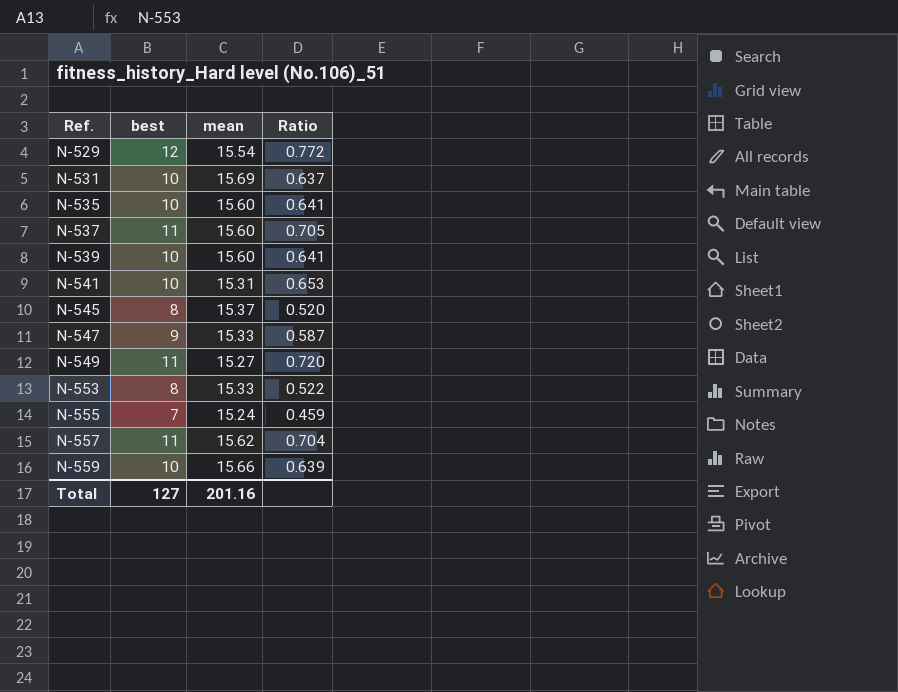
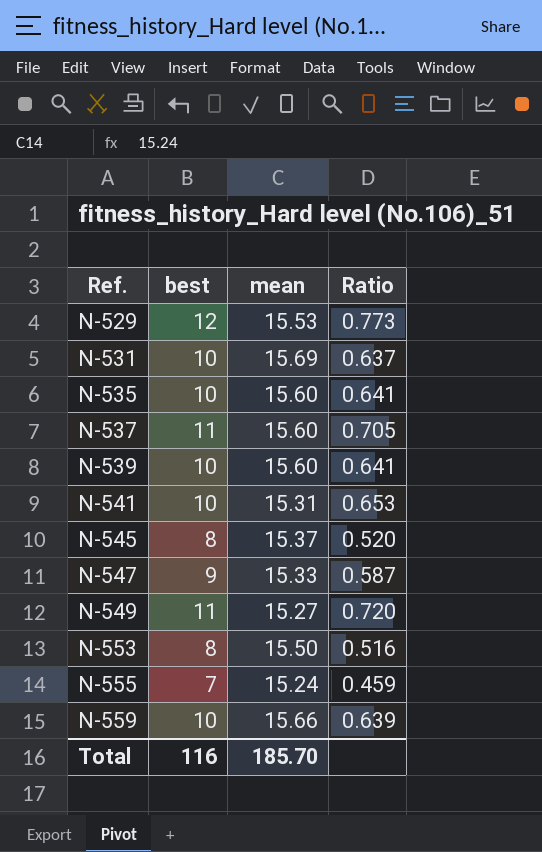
row N-557: 11 | 15.62 | 0.704 -> none
N-529 | mean: 15.54 -> 15.53
N-529 | Ratio: 0.772 -> 0.773
N-553 | mean: 15.33 -> 15.50
N-553 | Ratio: 0.522 -> 0.516
Total | best: 127 -> 116
Total | mean: 201.16 -> 185.70

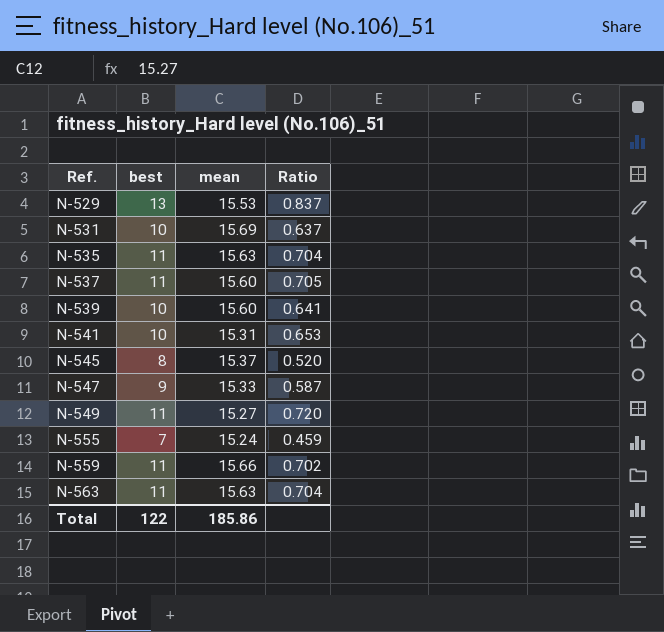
row N-553: 8 | 15.50 | 0.516 -> none
N-529 | best: 12 -> 13
N-529 | Ratio: 0.773 -> 0.837
N-535 | best: 10 -> 11
N-535 | mean: 15.60 -> 15.63
N-535 | Ratio: 0.641 -> 0.704
N-559 | best: 10 -> 11
N-559 | Ratio: 0.639 -> 0.702
row N-563: none -> 11 | 15.63 | 0.704
Total | best: 116 -> 122
Total | mean: 185.70 -> 185.86

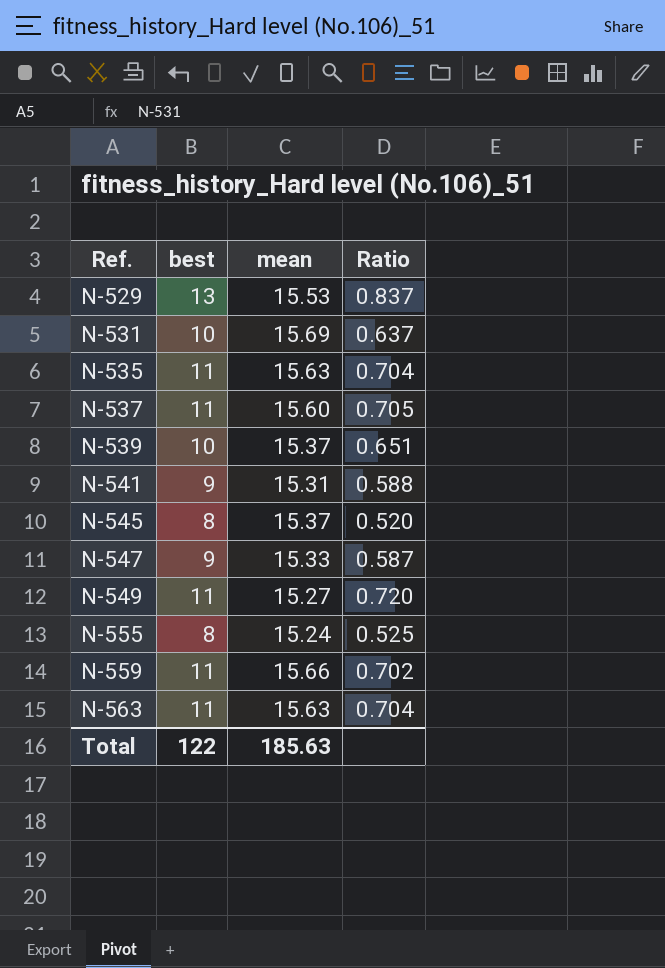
N-539 | mean: 15.60 -> 15.37
N-539 | Ratio: 0.641 -> 0.651
N-541 | best: 10 -> 9
N-541 | Ratio: 0.653 -> 0.588
N-555 | best: 7 -> 8
N-555 | Ratio: 0.459 -> 0.525
Total | mean: 185.86 -> 185.63

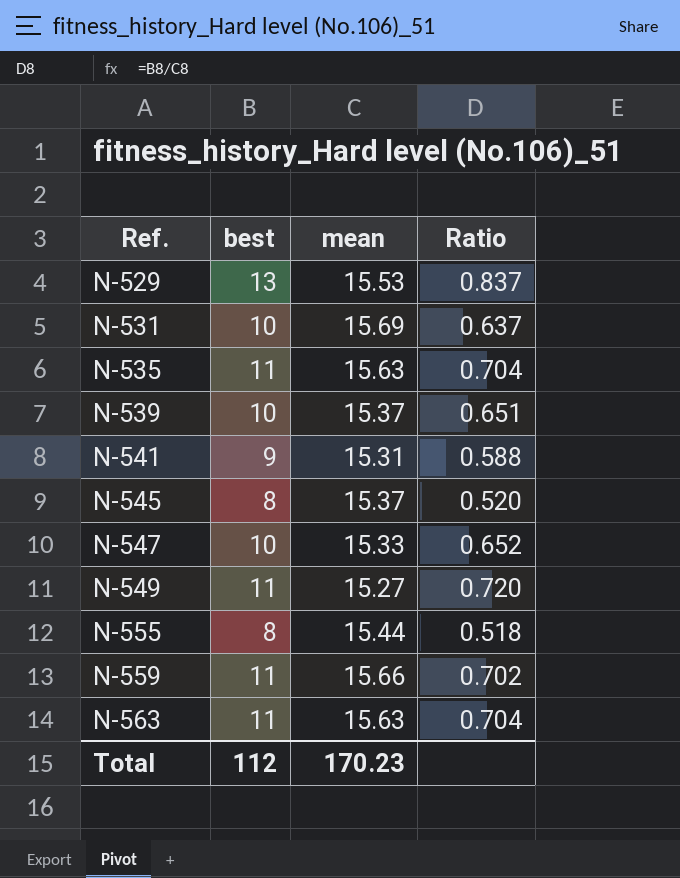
row N-537: 11 | 15.60 | 0.705 -> none
N-547 | best: 9 -> 10
N-547 | Ratio: 0.587 -> 0.652
N-555 | mean: 15.24 -> 15.44
N-555 | Ratio: 0.525 -> 0.518
Total | best: 122 -> 112
Total | mean: 185.63 -> 170.23

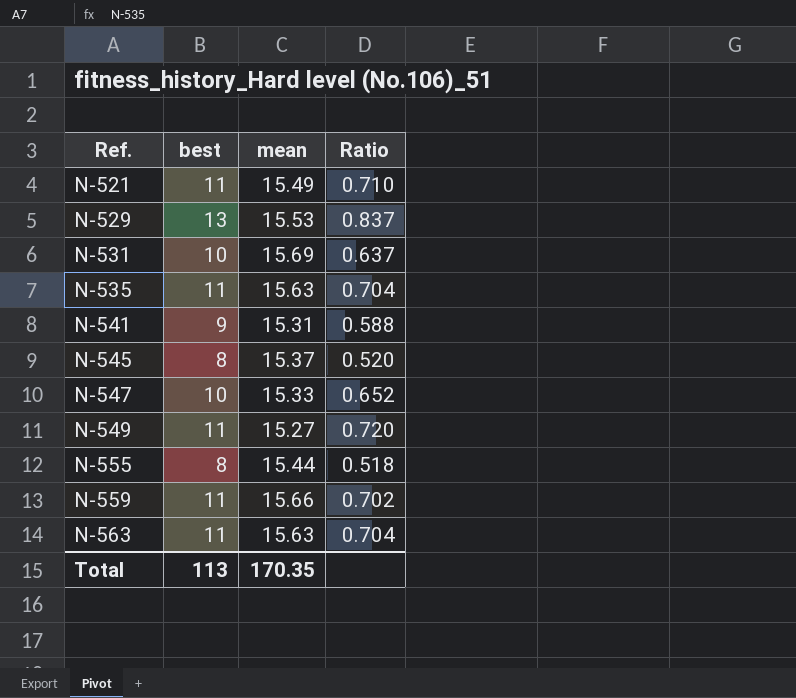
row N-539: 10 | 15.37 | 0.651 -> none
row N-521: none -> 11 | 15.49 | 0.710
Total | best: 112 -> 113
Total | mean: 170.23 -> 170.35

